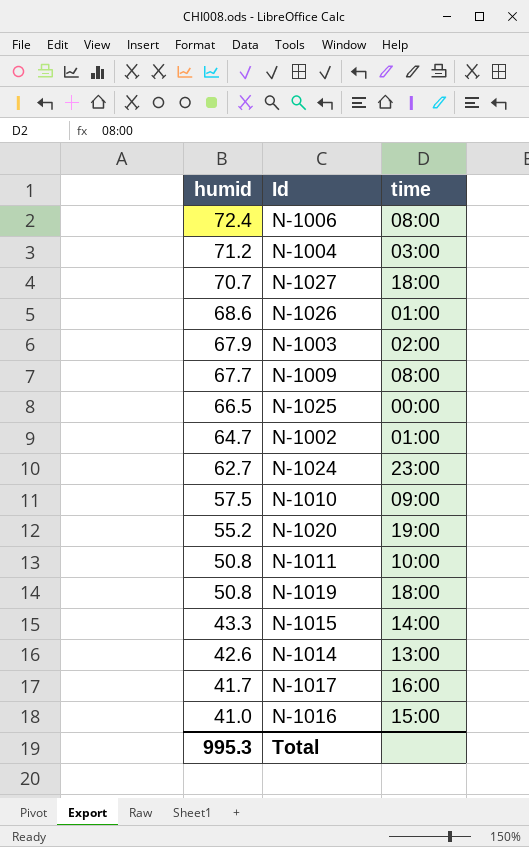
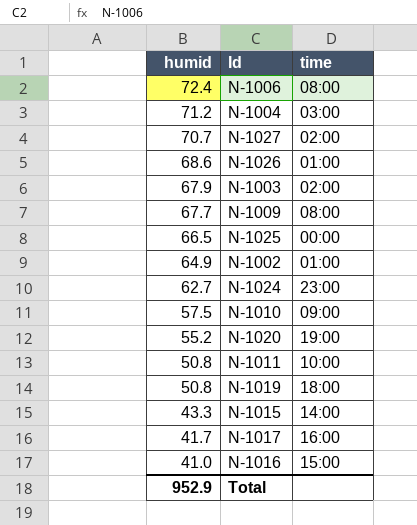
row N-1014: 42.6 | 13:00 -> none
N-1027 | time: 18:00 -> 02:00
N-1002 | humid: 64.7 -> 64.9
Total | humid: 995.3 -> 952.9

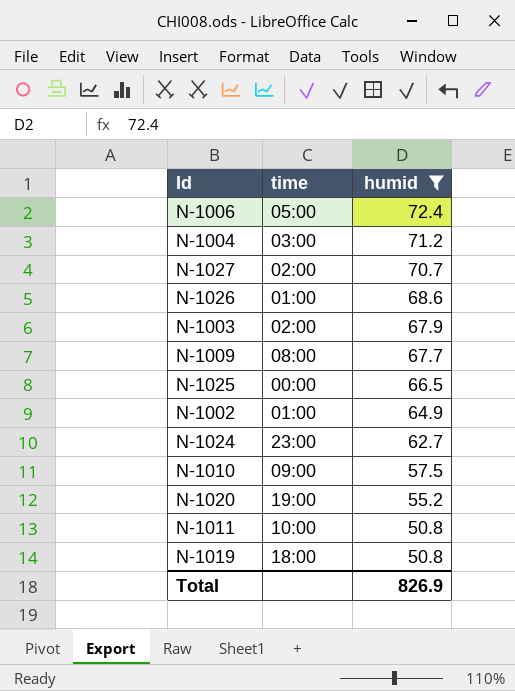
filter: none -> humid >= 50.8
column humid | position: 1 -> 3
N-1006 | time: 08:00 -> 05:00
Total | humid: 952.9 -> 826.9

